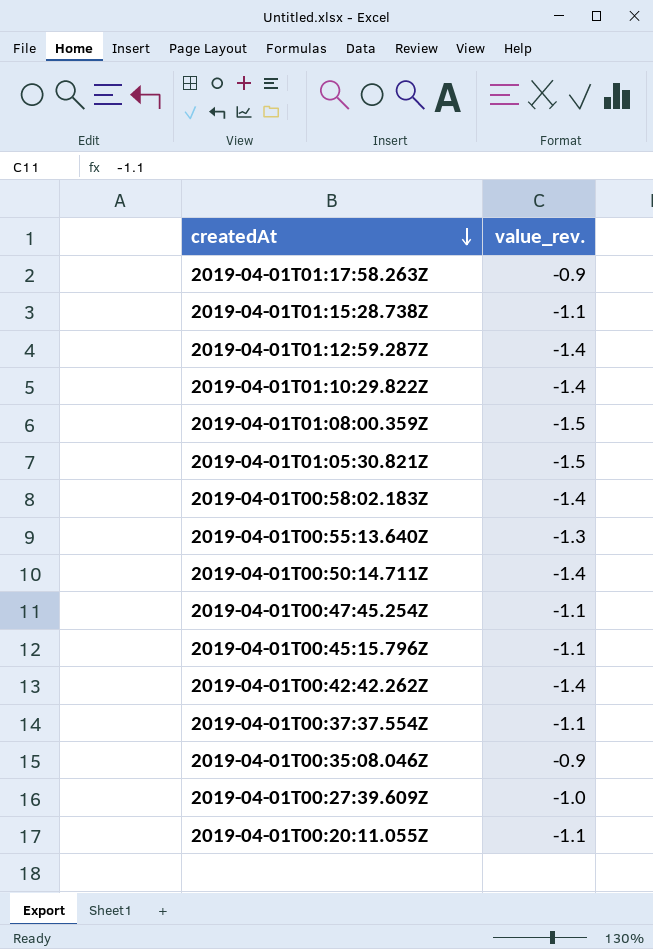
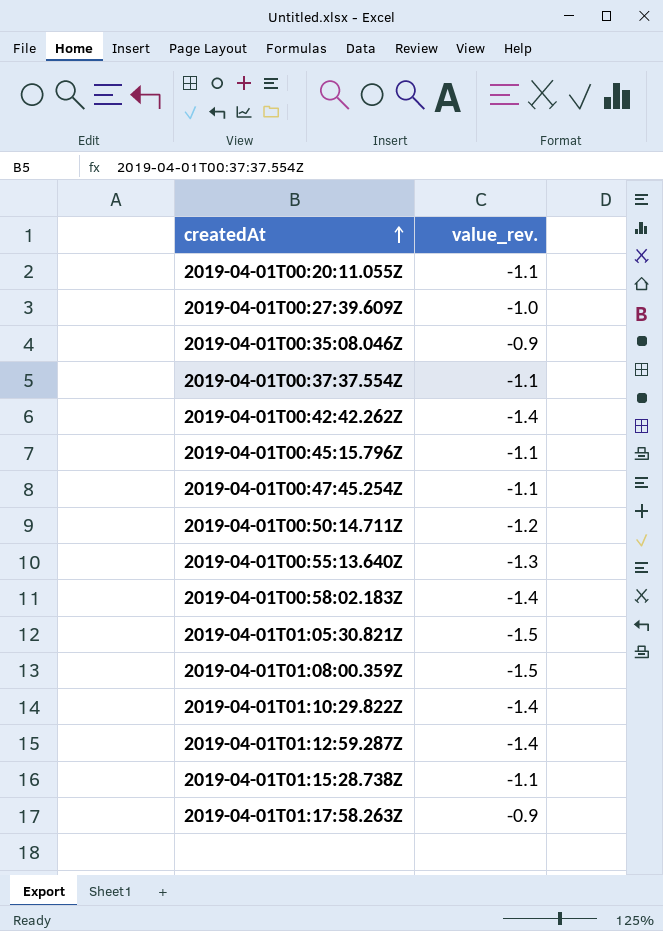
row order: createdAt descending -> createdAt ascending
2019-04-01T00:50:14.711Z | value_rev.: -1.4 -> -1.2

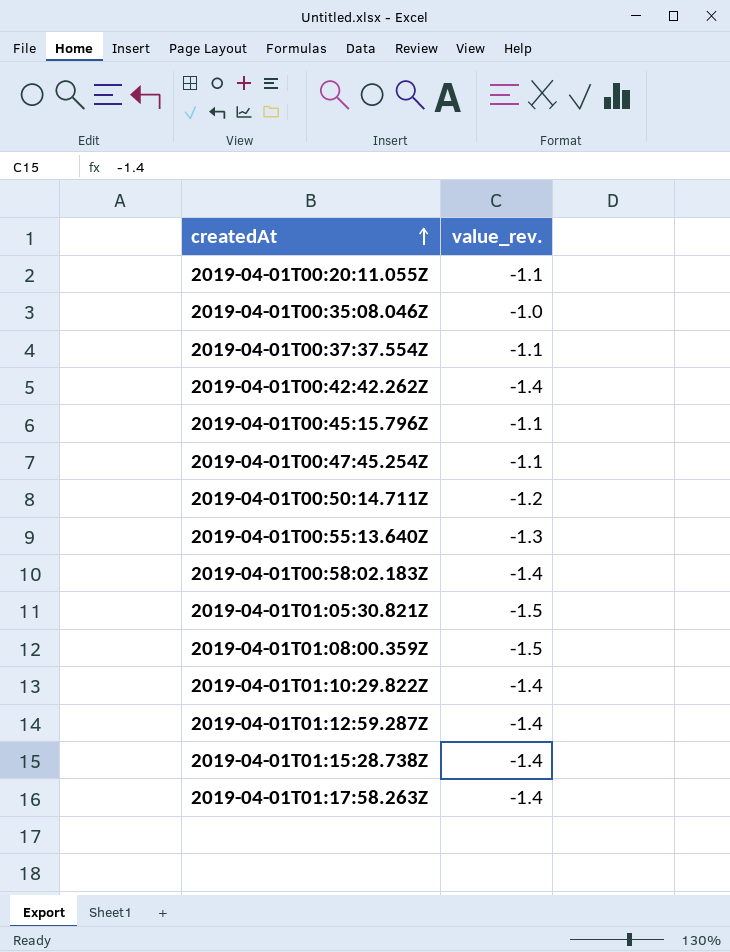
row 2019-04-01T00:27:39.609Z: -1.0 -> none
2019-04-01T00:35:08.046Z | value_rev.: -0.9 -> -1.0
2019-04-01T01:15:28.738Z | value_rev.: -1.1 -> -1.4
2019-04-01T01:17:58.263Z | value_rev.: -0.9 -> -1.4

